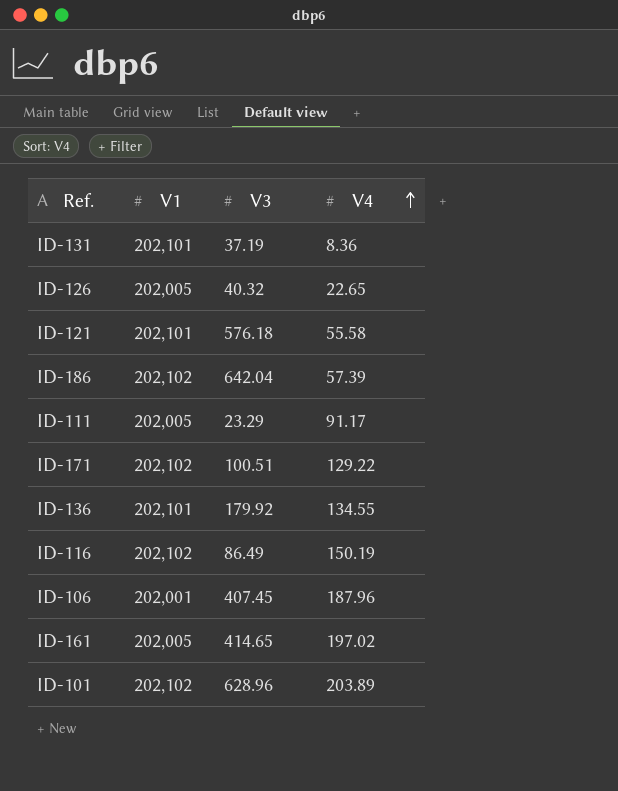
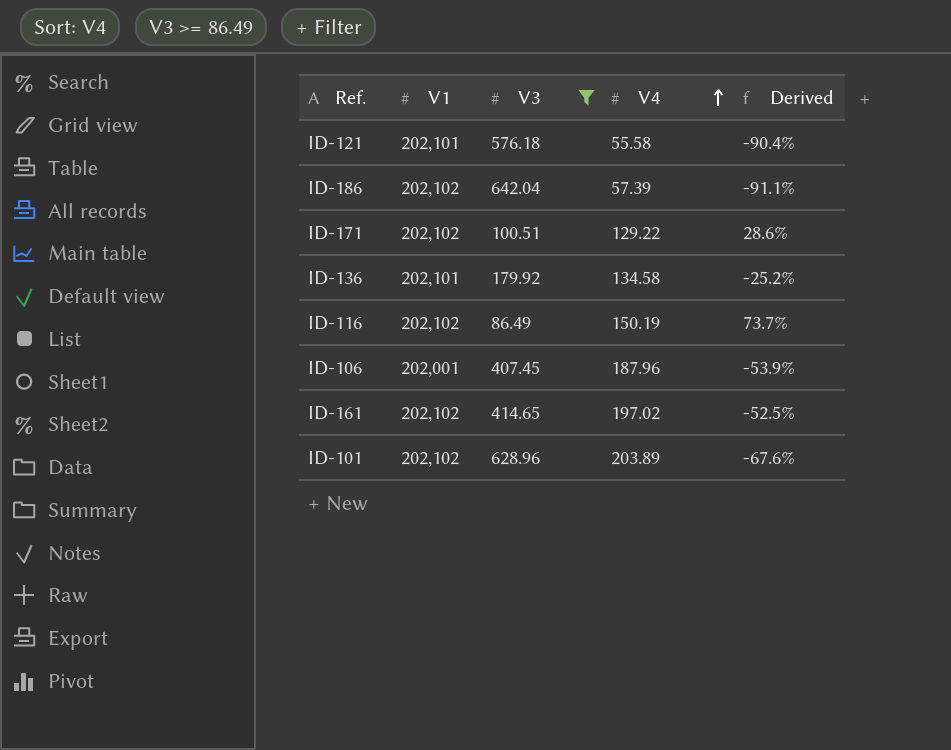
filter: none -> V3 >= 86.49
column Derived | formula: none -> ([V4] - [V3]) / [V3]
ID-136 | V4: 134.55 -> 134.58
ID-161 | V1: 202,005 -> 202,102

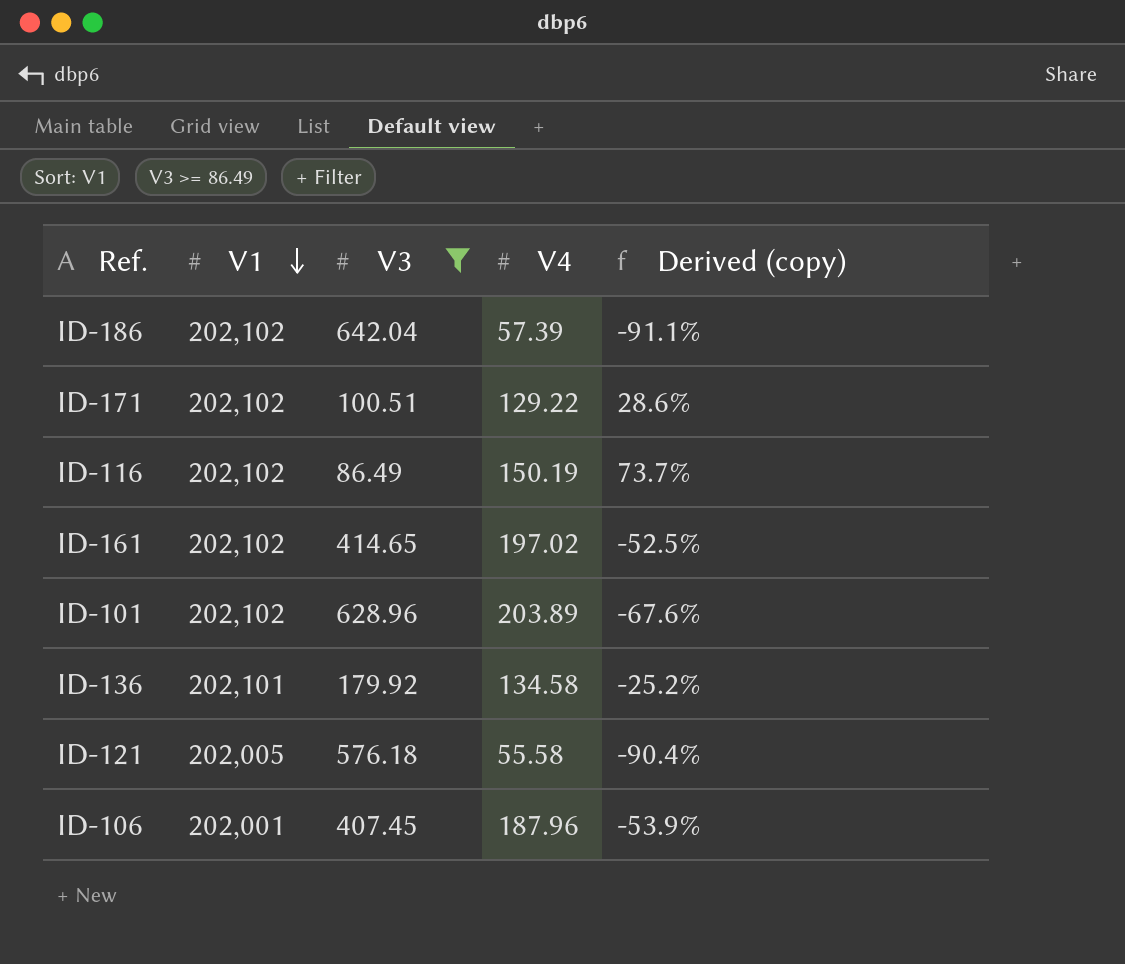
row order: V4 ascending -> V1 descending
column name: Derived -> Derived (copy)
ID-121 | V1: 202,101 -> 202,005

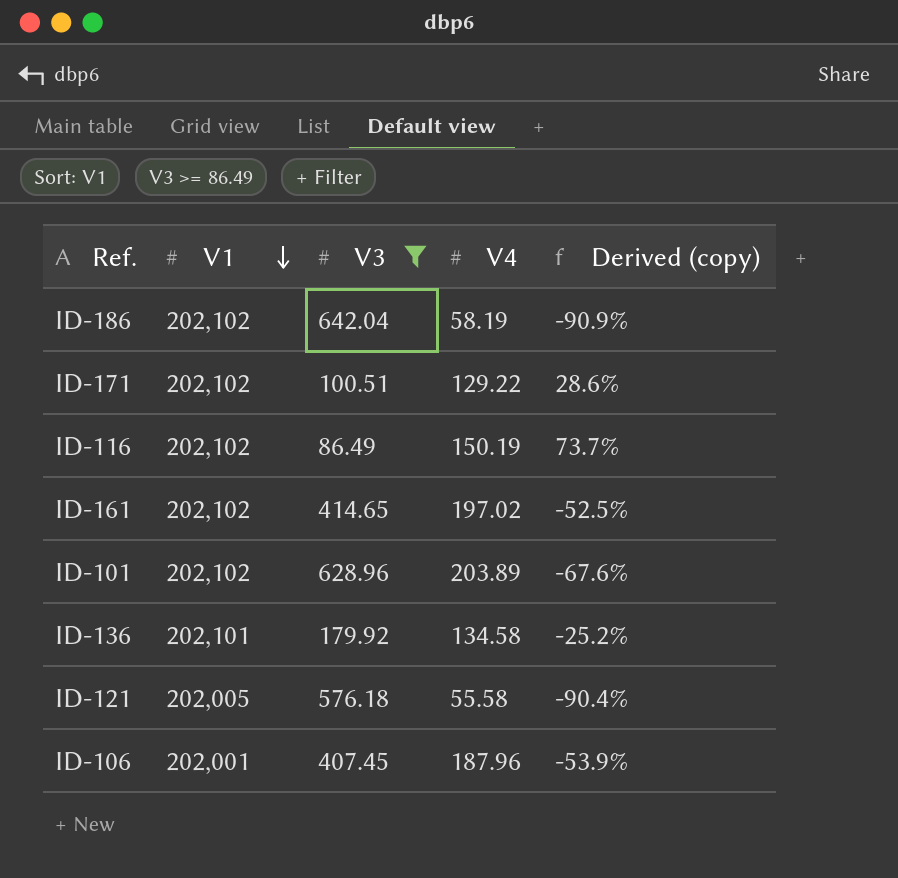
ID-186 | V4: 57.39 -> 58.19
ID-186 | Derived (copy): -91.1% -> -90.9%

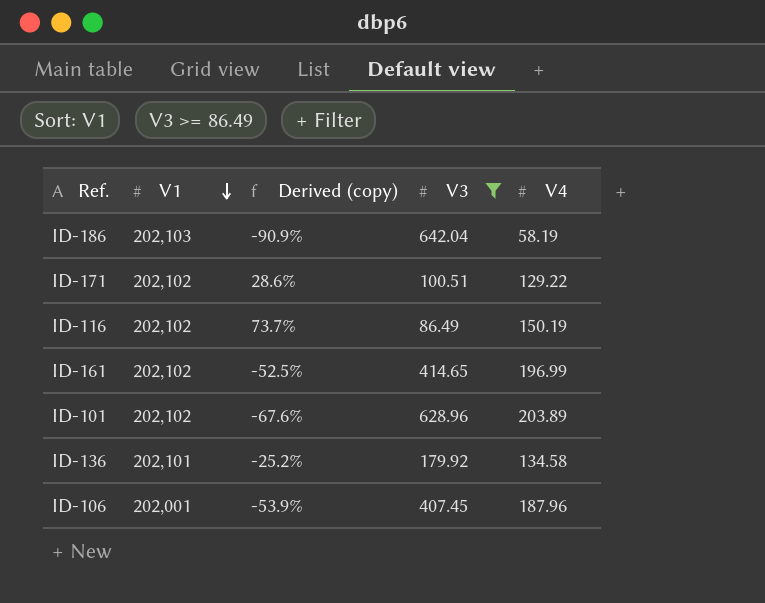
column Derived (copy) | position: 5 -> 3
row ID-121: 202,005 | 576.18 | 55.58 | -90.4% -> none
ID-186 | V1: 202,102 -> 202,103
ID-161 | V4: 197.02 -> 196.99

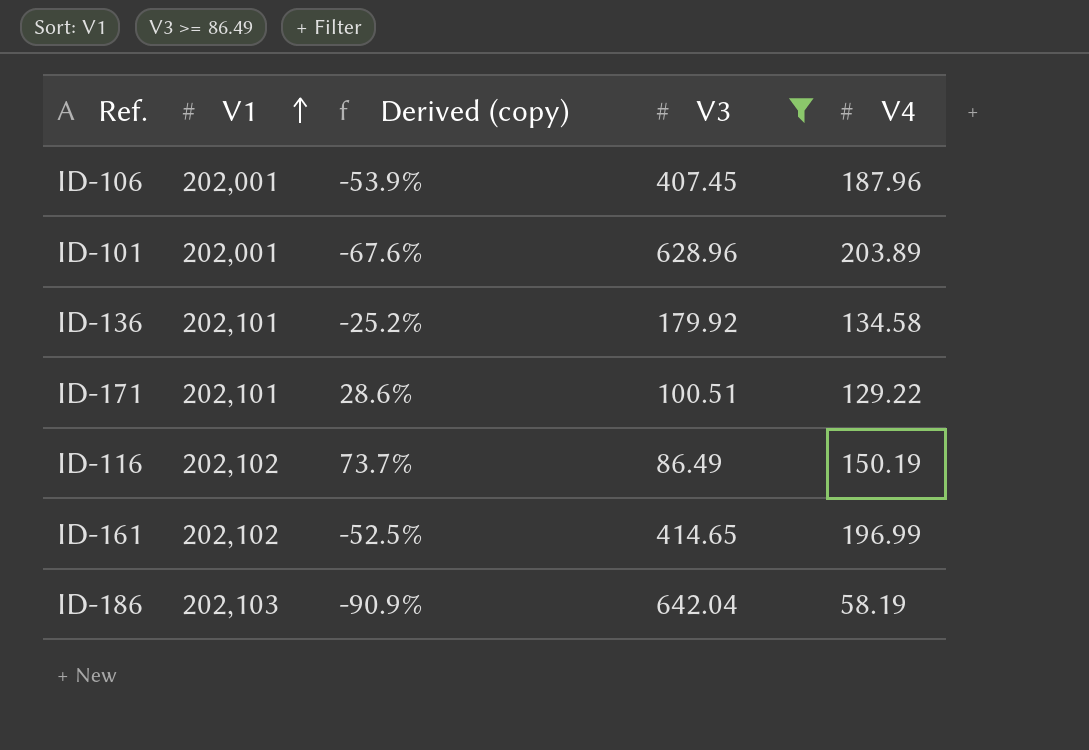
row order: V1 descending -> V1 ascending
ID-101 | V1: 202,102 -> 202,001
ID-171 | V1: 202,102 -> 202,101

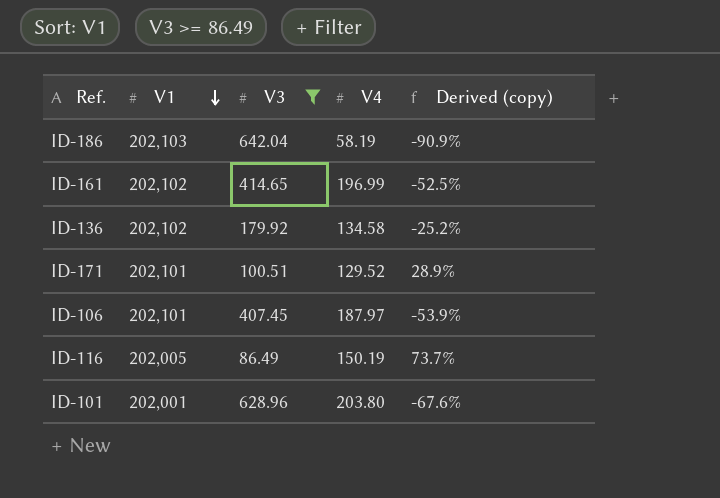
row order: V1 ascending -> V1 descending
column Derived (copy) | position: 3 -> 5
ID-136 | V1: 202,101 -> 202,102
ID-171 | V4: 129.22 -> 129.52
ID-171 | Derived (copy): 28.6% -> 28.9%
ID-106 | V1: 202,001 -> 202,101
ID-106 | V4: 187.96 -> 187.97
ID-116 | V1: 202,102 -> 202,005
ID-101 | V4: 203.89 -> 203.80

